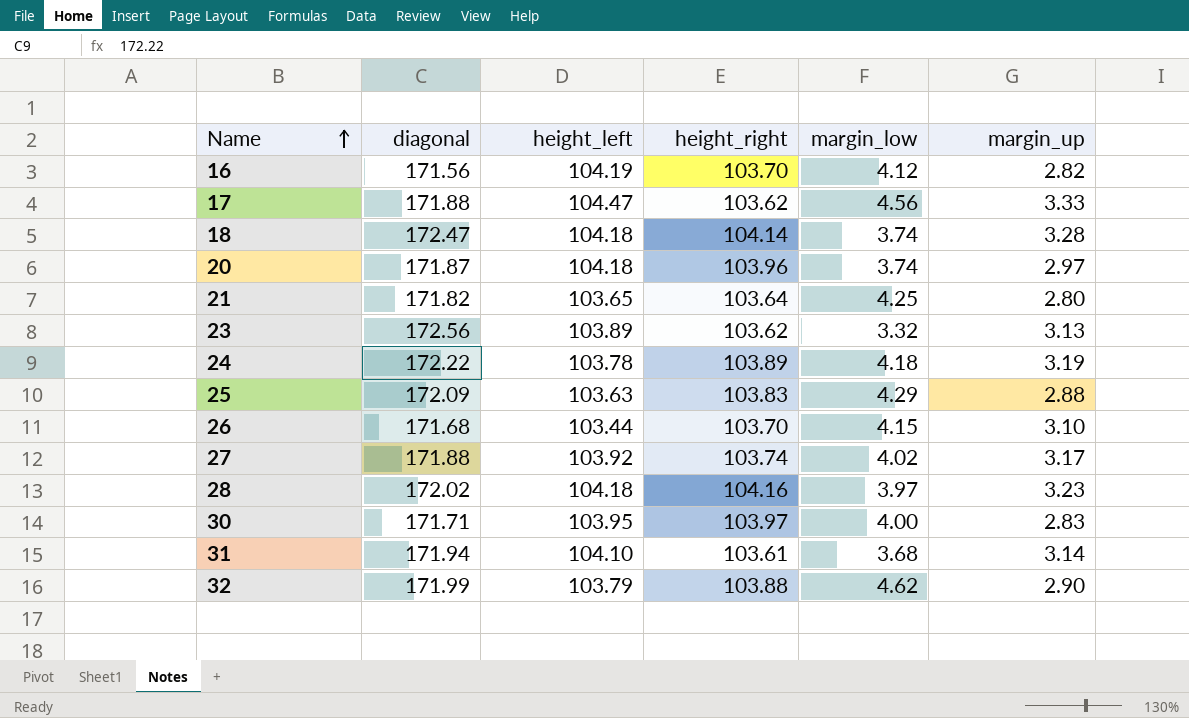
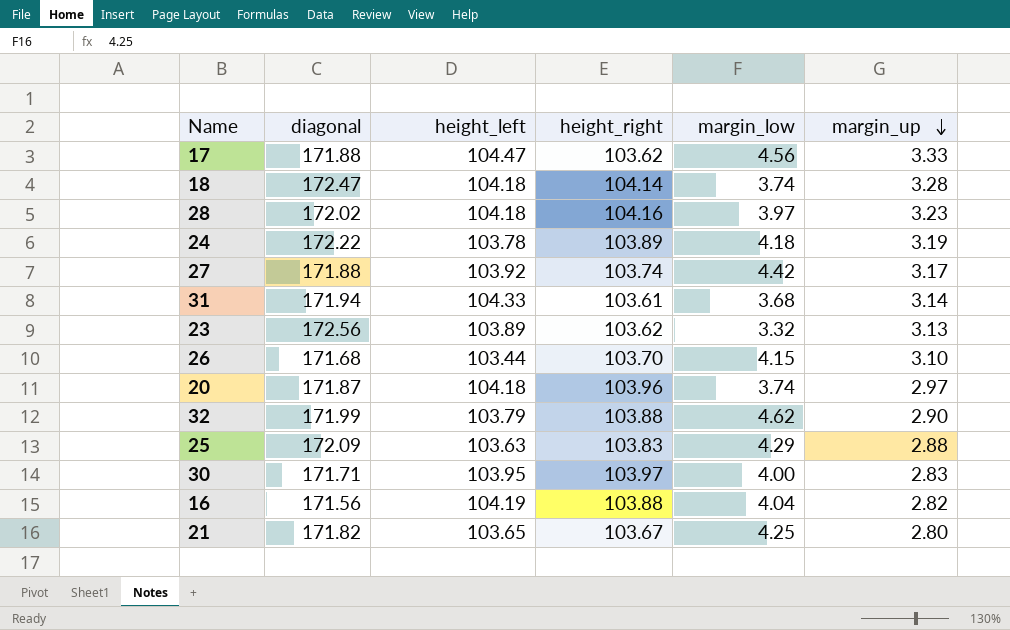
row order: Name ascending -> margin_up descending
27 | margin_low: 4.02 -> 4.42
31 | height_left: 104.10 -> 104.33
16 | height_right: 103.70 -> 103.88
16 | margin_low: 4.12 -> 4.04
21 | height_right: 103.64 -> 103.67

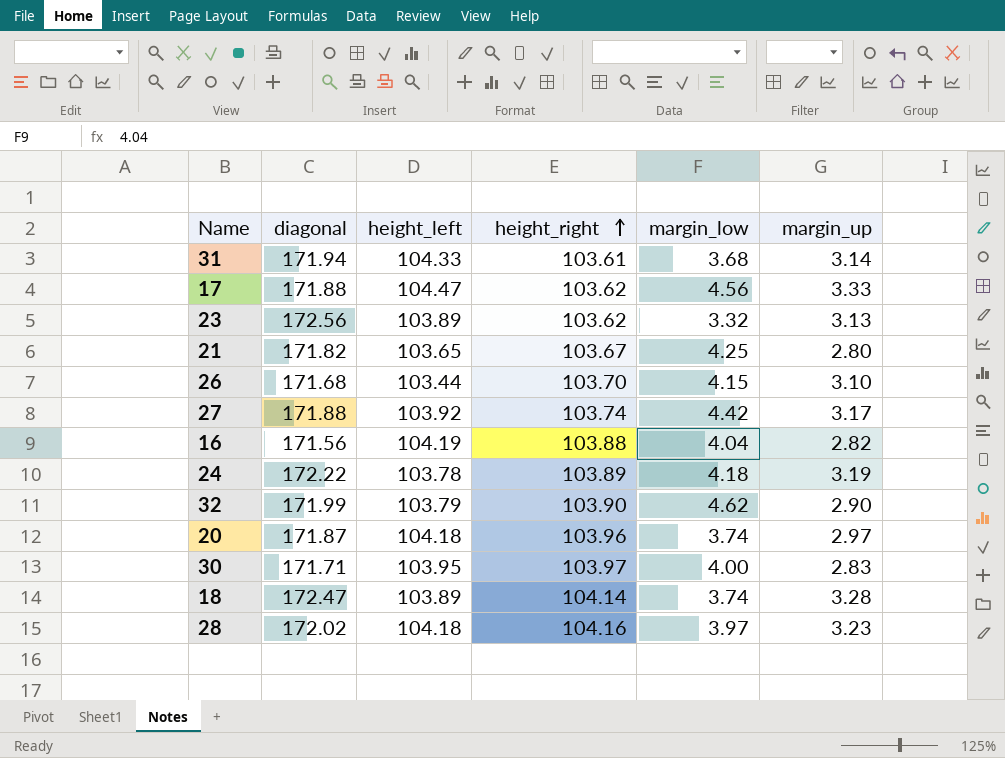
row order: margin_up descending -> height_right ascending
row 25: 172.09 | 103.63 | 103.83 | 4.29 | 2.88 -> none
32 | height_right: 103.88 -> 103.90
18 | height_left: 104.18 -> 103.89

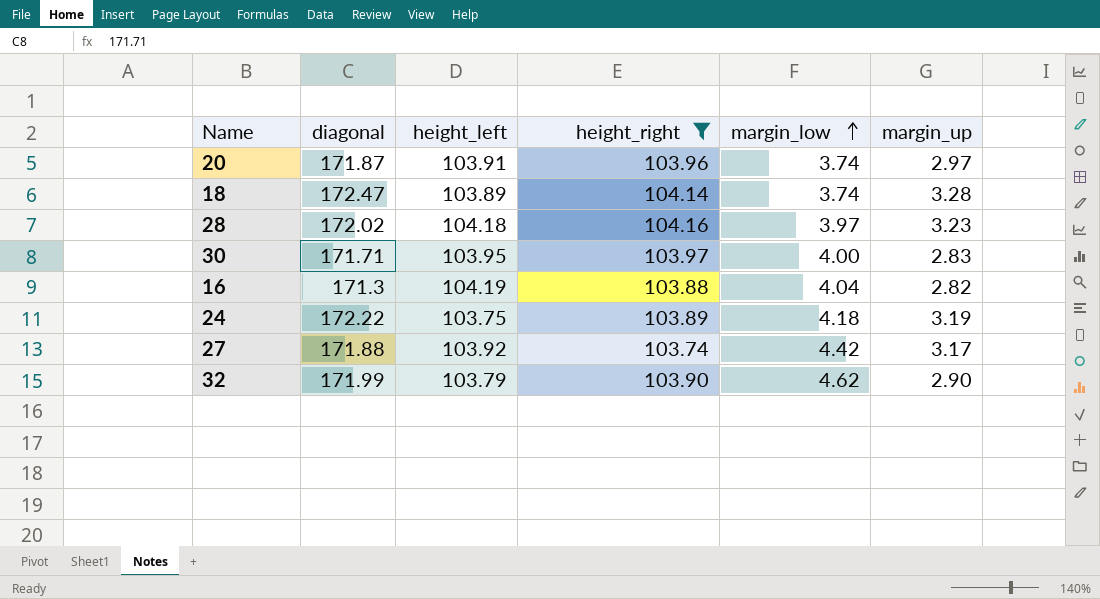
filter: none -> height_right >= 103.74
row order: height_right ascending -> margin_low ascending
20 | height_left: 104.18 -> 103.91
16 | diagonal: 171.56 -> 171.3
24 | height_left: 103.78 -> 103.75

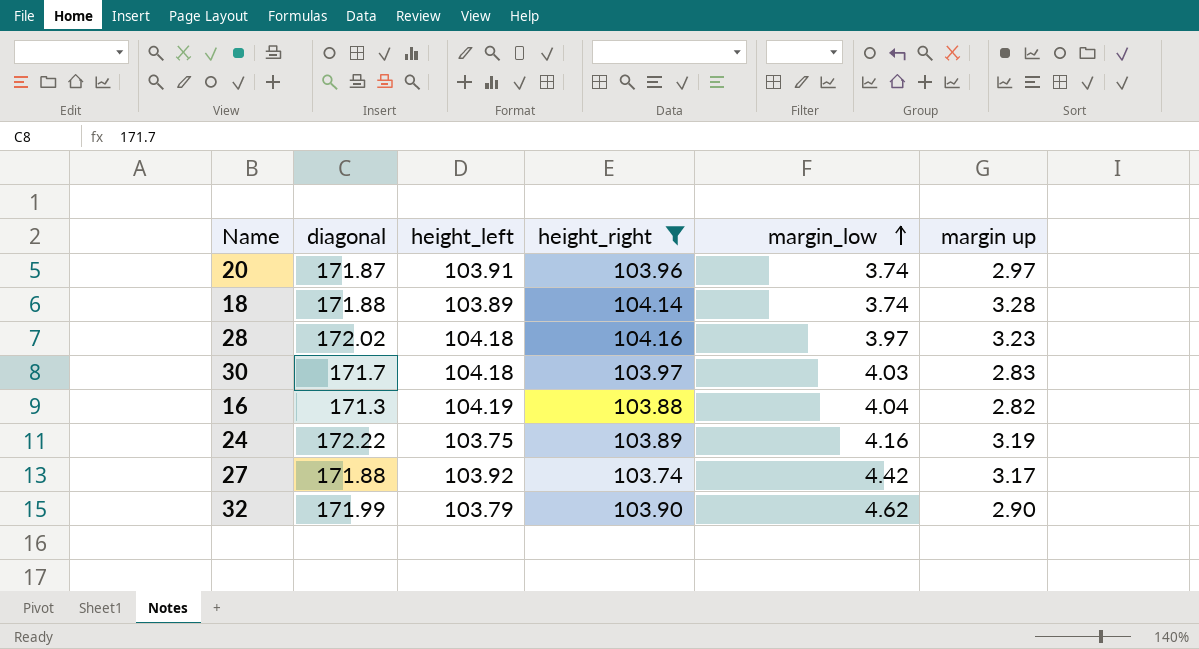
column name: margin_up -> margin up
18 | diagonal: 172.47 -> 171.88
30 | diagonal: 171.71 -> 171.7
30 | height_left: 103.95 -> 104.18
30 | margin_low: 4.00 -> 4.03
24 | margin_low: 4.18 -> 4.16

